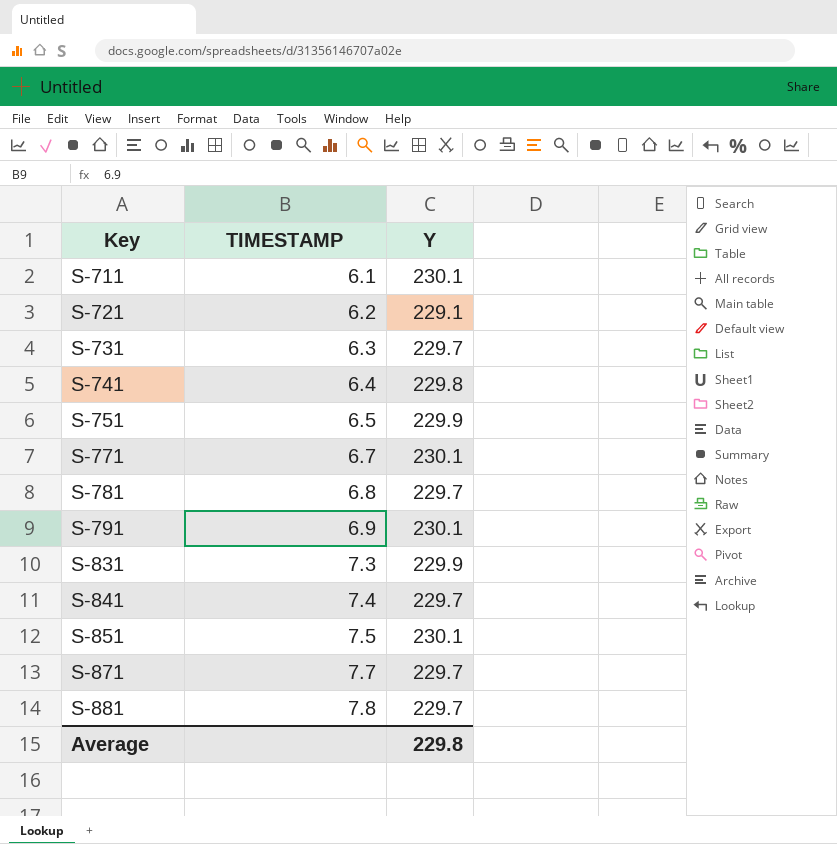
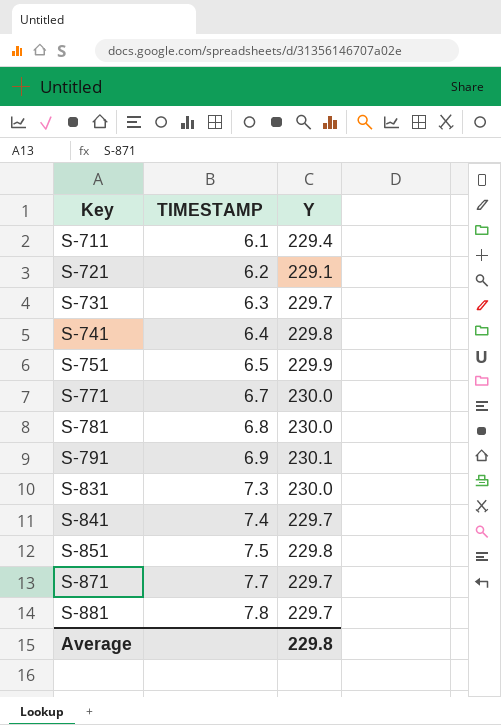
S-711 | Y: 230.1 -> 229.4
S-771 | Y: 230.1 -> 230.0
S-781 | Y: 229.7 -> 230.0
S-831 | Y: 229.9 -> 230.0
S-851 | Y: 230.1 -> 229.8

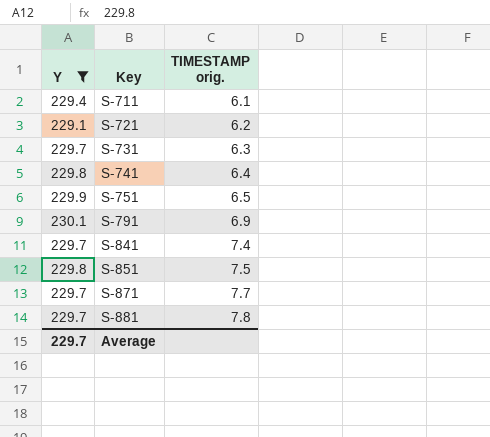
filter: none -> Y != 230.0
column Y | position: 3 -> 1
column name: TIMESTAMP -> TIMESTAMP orig.
Average | Y: 229.8 -> 229.7

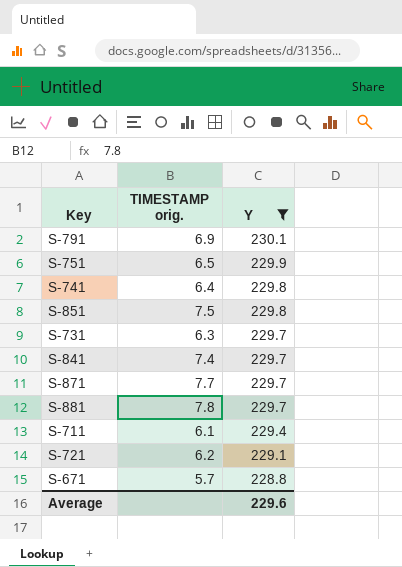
row order: Key ascending -> Y descending
column Y | position: 1 -> 3
row S-671: none -> 5.7 | 228.8
Average | Y: 229.7 -> 229.6

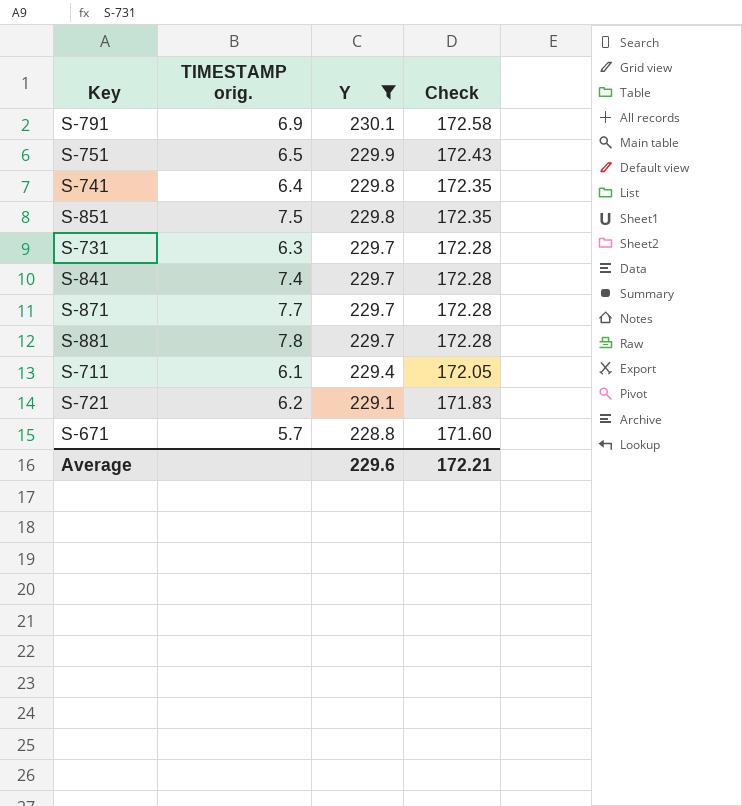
column Check | formula: none -> [Y] * 0.75

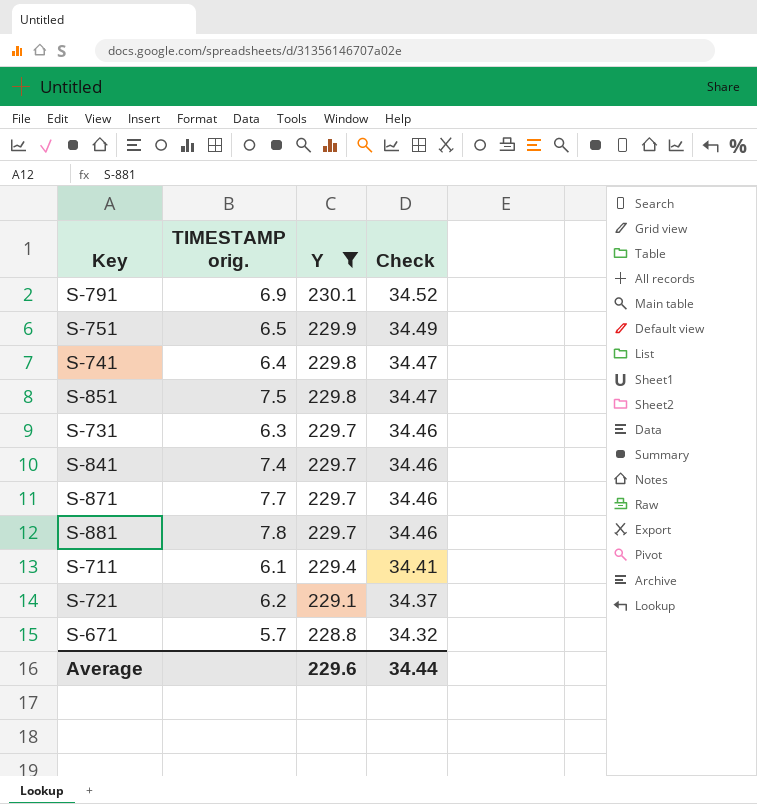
column Check | formula: [Y] * 0.75 -> [Y] * 0.15
Average | Check: 172.21 -> 34.44

